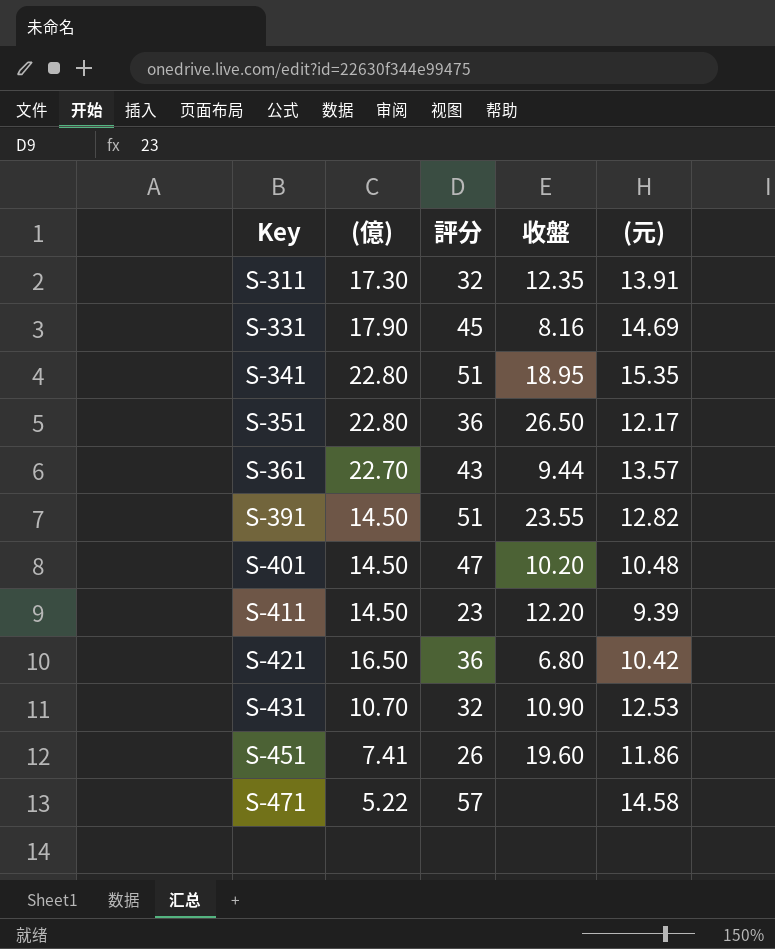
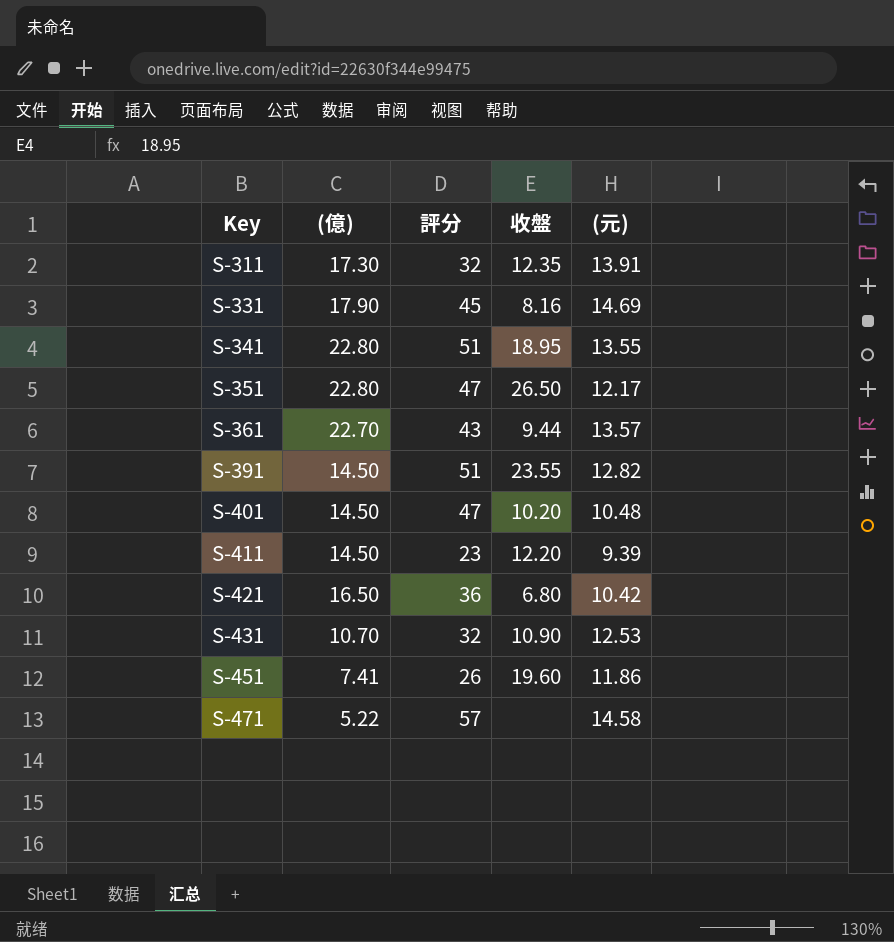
S-341 | (元): 15.35 -> 13.55
S-351 | 評分: 36 -> 47

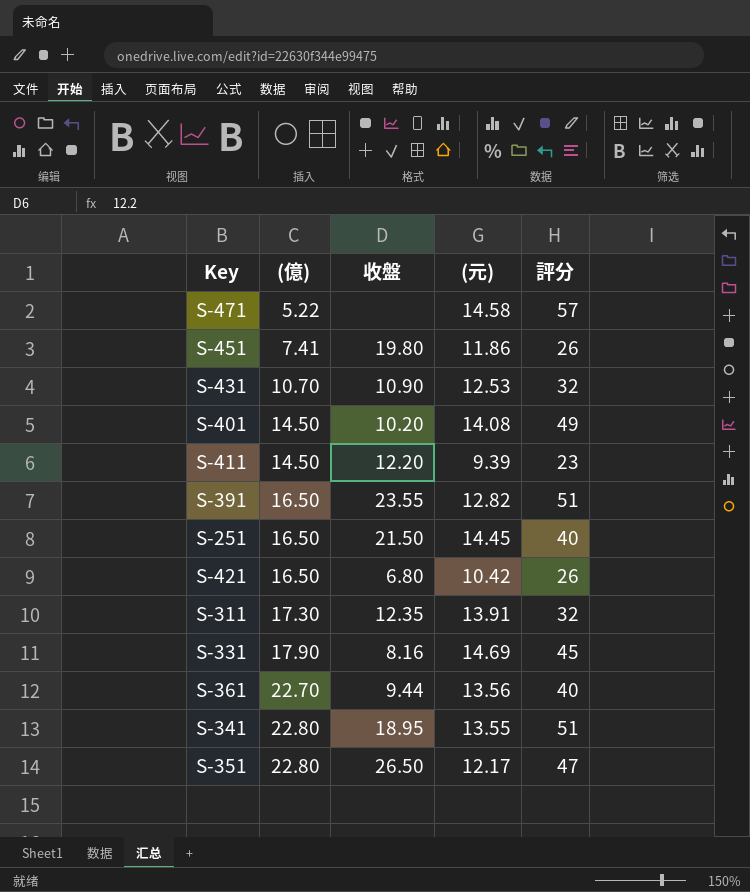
row order: Key ascending -> (億) ascending
column 評分 | position: 3 -> 5
S-451 | 收盤: 19.60 -> 19.80
S-401 | (元): 10.48 -> 14.08
S-401 | 評分: 47 -> 49
S-391 | (億): 14.50 -> 16.50
row S-251: none -> 16.50 | 21.50 | 14.45 | 40
S-421 | 評分: 36 -> 26
S-361 | (元): 13.57 -> 13.56
S-361 | 評分: 43 -> 40

